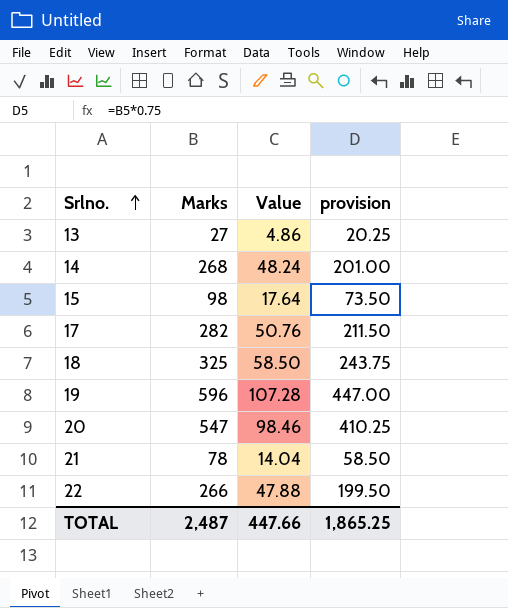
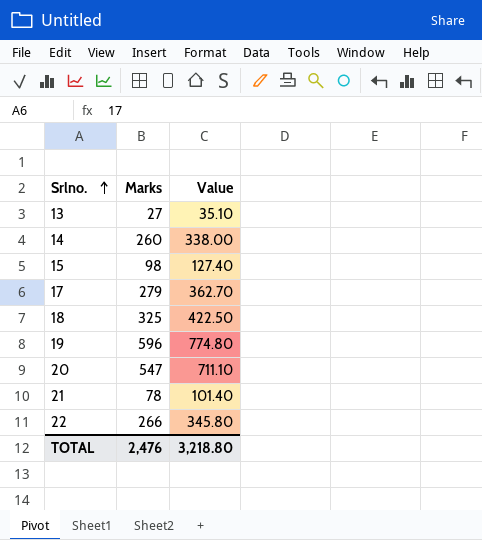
column provision | formula: [Marks] * 0.75 -> none
column Value | formula: [Marks] * 0.18 -> [Marks] * 1.3
14 | Marks: 268 -> 260
17 | Marks: 282 -> 279
TOTAL | Marks: 2,487 -> 2,476
TOTAL | Value: 447.66 -> 3,218.80

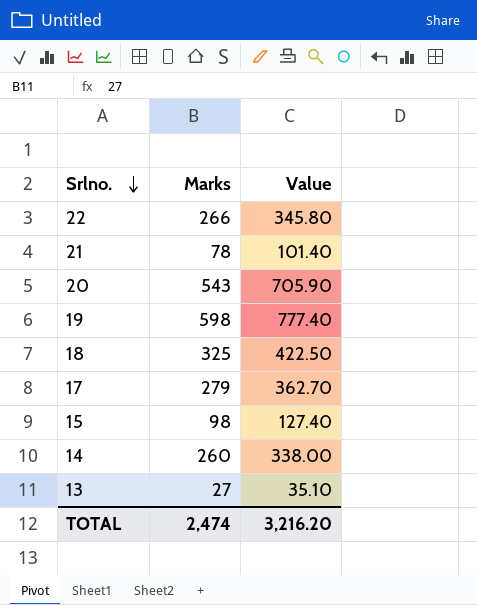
row order: Srlno. ascending -> Srlno. descending
20 | Marks: 547 -> 543
20 | Value: 711.10 -> 705.90
19 | Marks: 596 -> 598
19 | Value: 774.80 -> 777.40
TOTAL | Marks: 2,476 -> 2,474
TOTAL | Value: 3,218.80 -> 3,216.20

